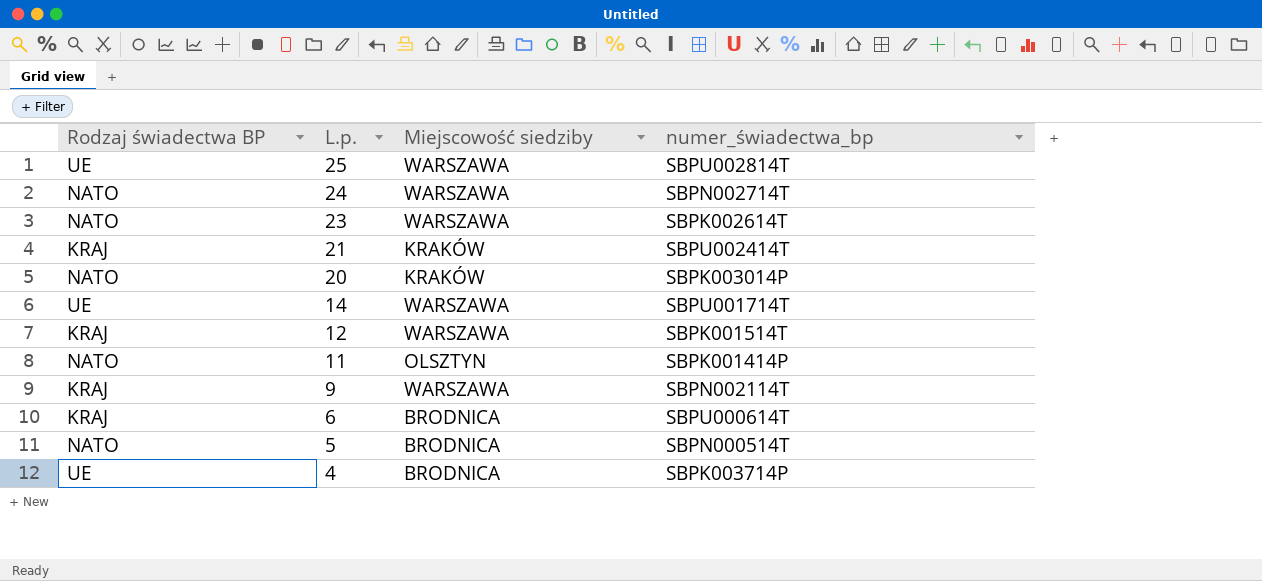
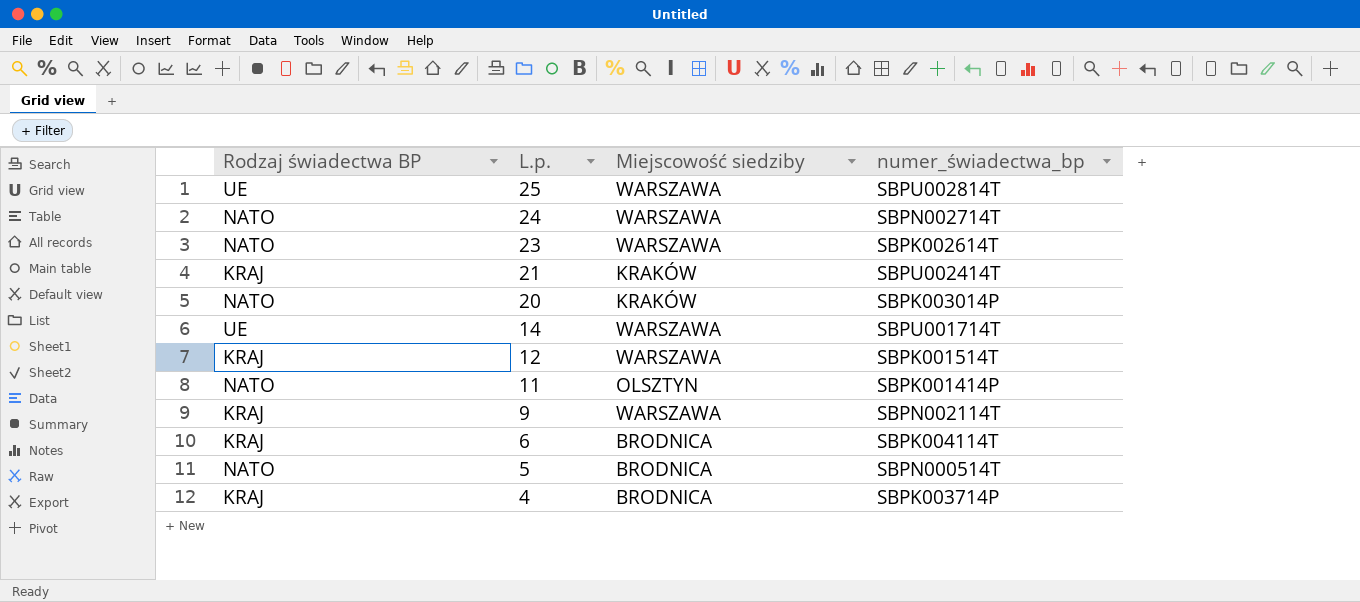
6 | numer_świadectwa_bp: SBPU000614T -> SBPK004114T
4 | Rodzaj świadectwa BP: UE -> KRAJ

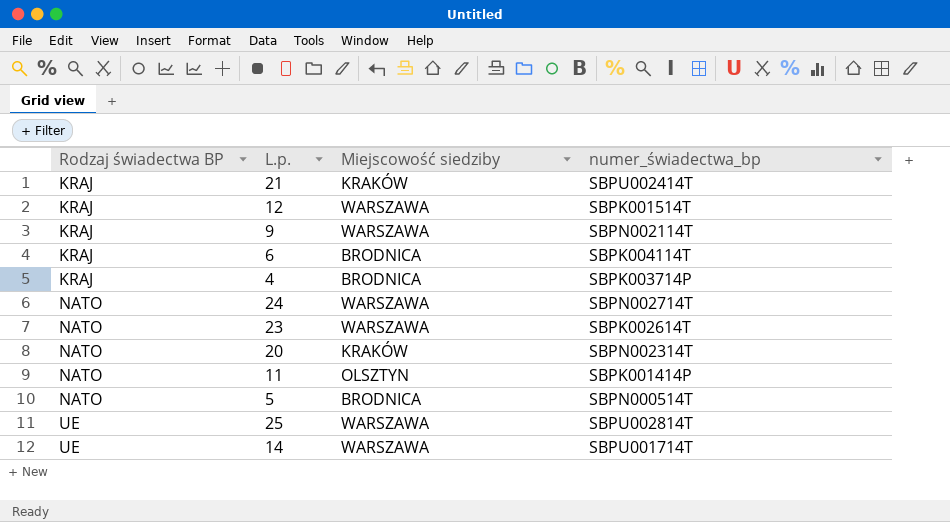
row order: L.p. descending -> Rodzaj świadectwa BP ascending
20 | numer_świadectwa_bp: SBPK003014P -> SBPN002314T

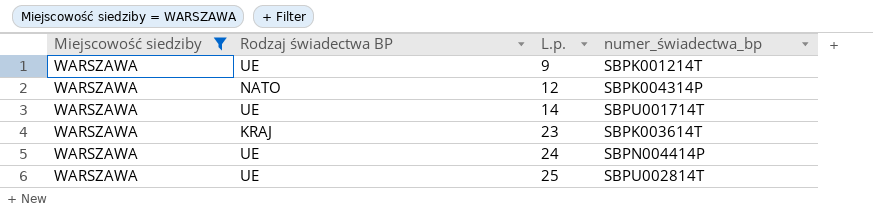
filter: none -> Miejscowość siedziby = WARSZAWA
row order: Rodzaj świadectwa BP ascending -> L.p. ascending
column Miejscowość siedziby | position: 3 -> 1
9 | Rodzaj świadectwa BP: KRAJ -> UE
9 | numer_świadectwa_bp: SBPN002114T -> SBPK001214T
12 | Rodzaj świadectwa BP: KRAJ -> NATO
12 | numer_świadectwa_bp: SBPK001514T -> SBPK004314P
23 | Rodzaj świadectwa BP: NATO -> KRAJ
23 | numer_świadectwa_bp: SBPK002614T -> SBPK003614T
24 | Rodzaj świadectwa BP: NATO -> UE
24 | numer_świadectwa_bp: SBPN002714T -> SBPN004414P

